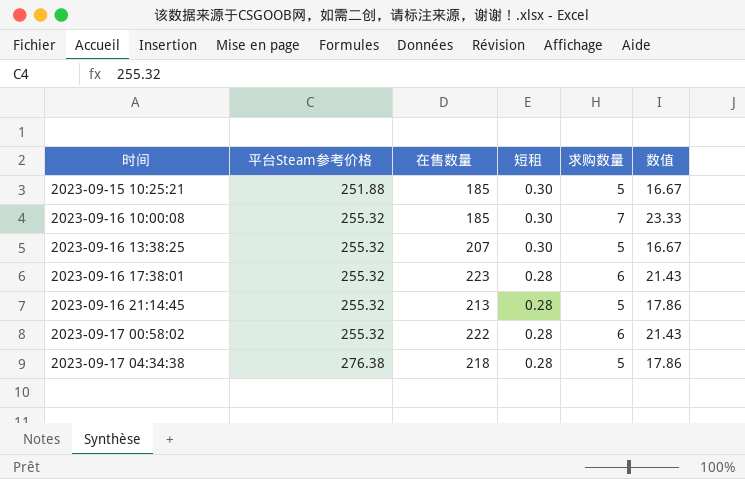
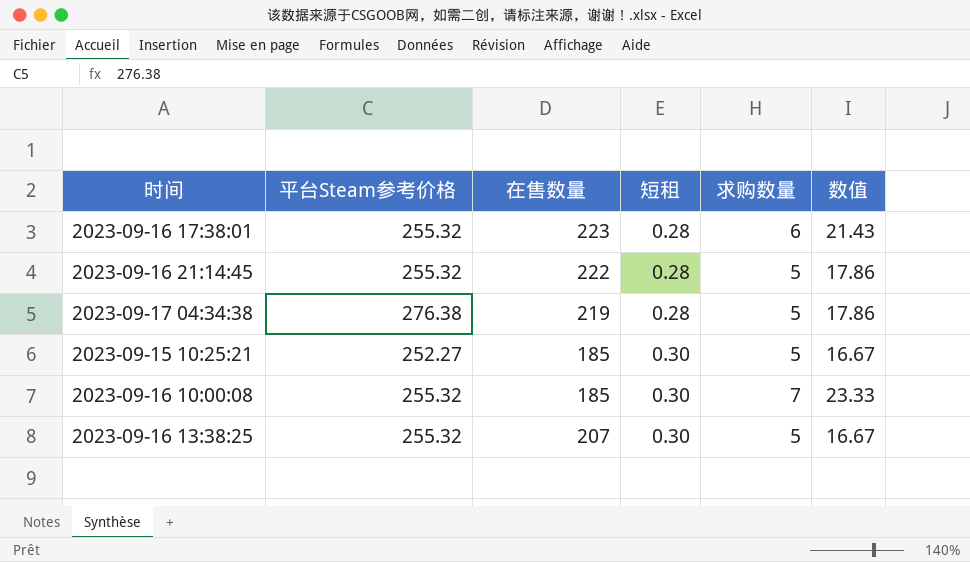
row order: 时间 ascending -> 短租 ascending
row 2023-09-17 00:58:02: 255.32 | 222 | 0.28 | 6 | 21.43 -> none
2023-09-16 21:14:45 | 在售数量: 213 -> 222
2023-09-17 04:34:38 | 在售数量: 218 -> 219
2023-09-15 10:25:21 | 平台Steam参考价格: 251.88 -> 252.27

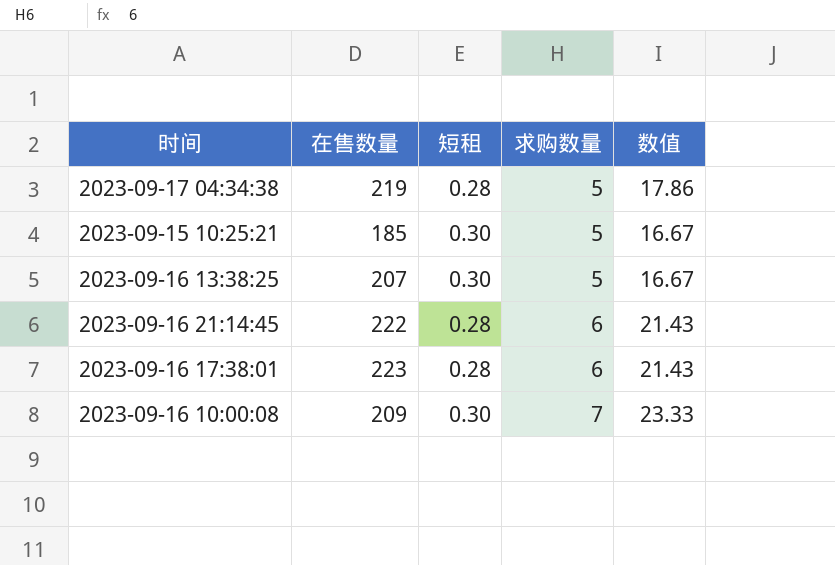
row order: 短租 ascending -> 求购数量 ascending
column 平台Steam参考价格 | position: 2 -> none
2023-09-16 21:14:45 | 求购数量: 5 -> 6
2023-09-16 21:14:45 | 数值: 17.86 -> 21.43
2023-09-16 10:00:08 | 在售数量: 185 -> 209

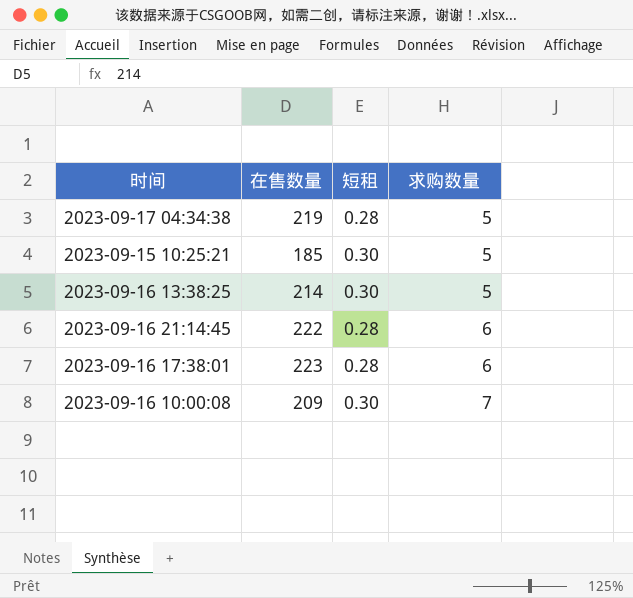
column 数值 | formula: [求购数量] / [短租] -> none
2023-09-16 13:38:25 | 在售数量: 207 -> 214

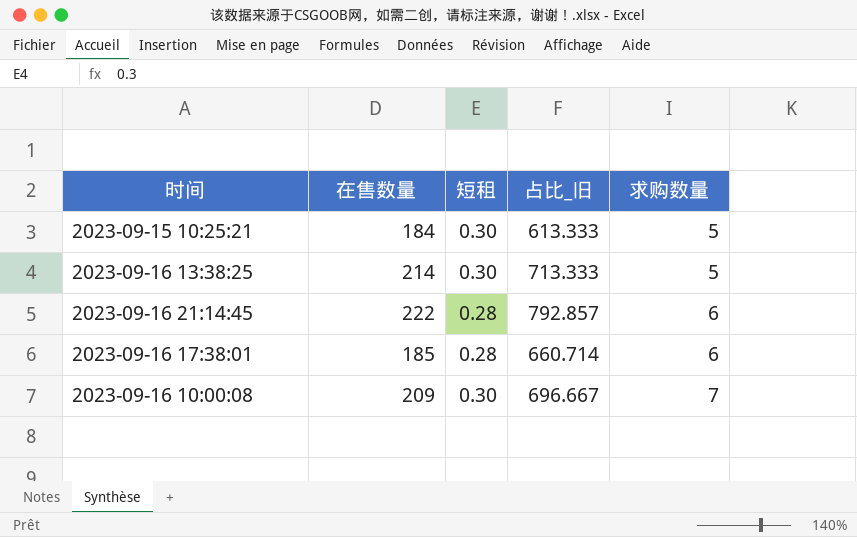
column 占比_旧 | formula: none -> [在售数量] / [短租]
row 2023-09-17 04:34:38: 219 | 0.28 | 5 -> none
2023-09-15 10:25:21 | 在售数量: 185 -> 184
2023-09-16 17:38:01 | 在售数量: 223 -> 185

